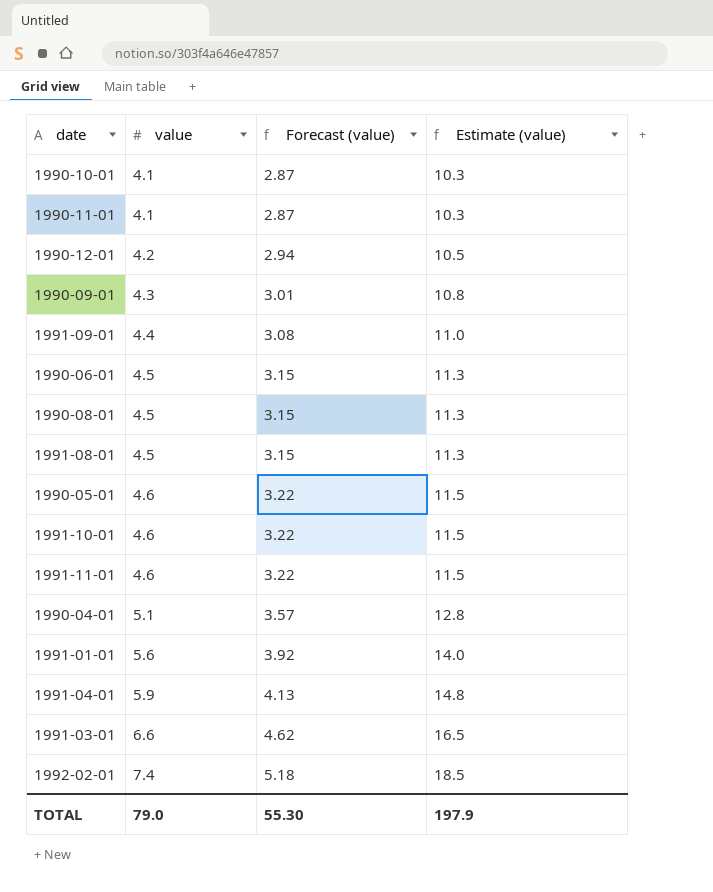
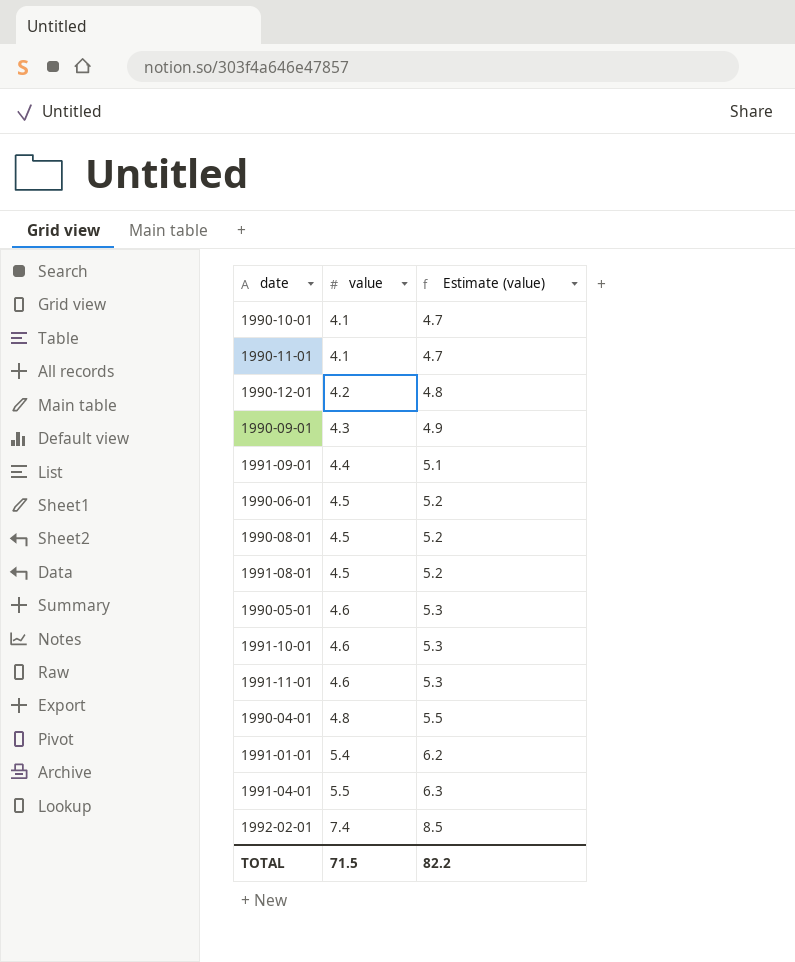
column Forecast (value) | formula: [value] * 0.7 -> none
column Estimate (value) | formula: [value] * 2.5 -> [value] * 1.15
row 1991-03-01: 6.6 | 4.62 | 16.5 -> none
1990-04-01 | value: 5.1 -> 4.8
1991-01-01 | value: 5.6 -> 5.4
1991-04-01 | value: 5.9 -> 5.5
TOTAL | value: 79.0 -> 71.5
TOTAL | Estimate (value): 197.9 -> 82.2

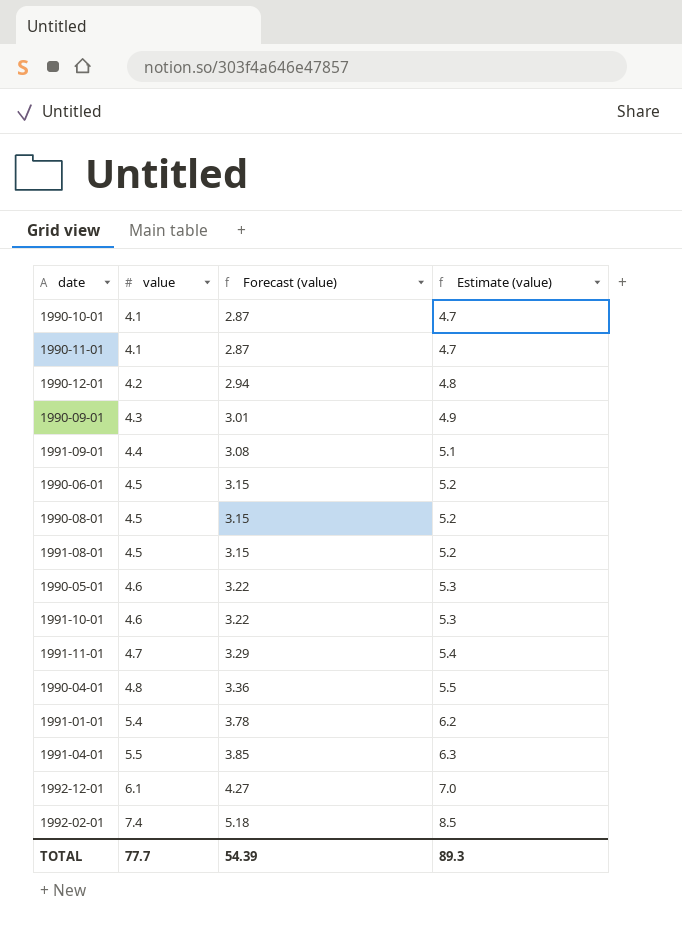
column Forecast (value) | formula: none -> [value] * 0.7
1991-11-01 | value: 4.6 -> 4.7
1991-11-01 | Estimate (value): 5.3 -> 5.4
row 1992-12-01: none -> 6.1 | 4.27 | 7.0
TOTAL | value: 71.5 -> 77.7
TOTAL | Estimate (value): 82.2 -> 89.3

